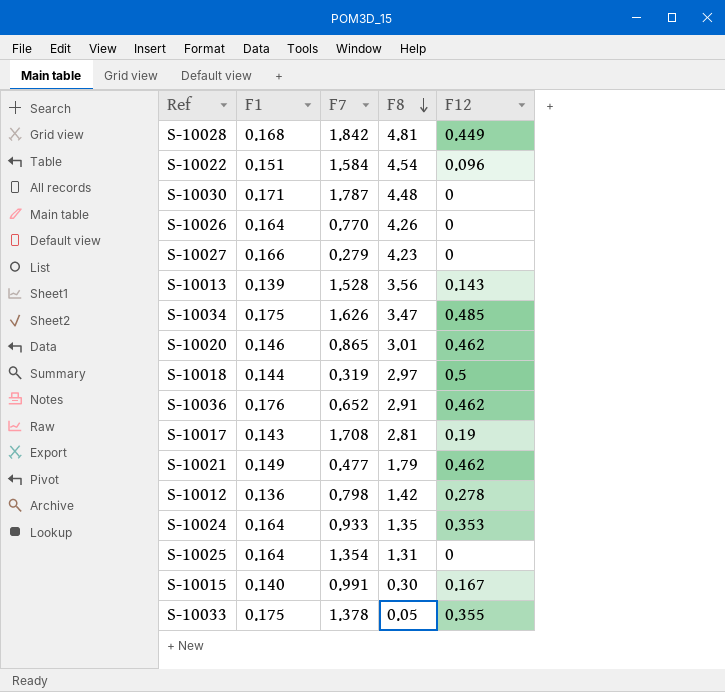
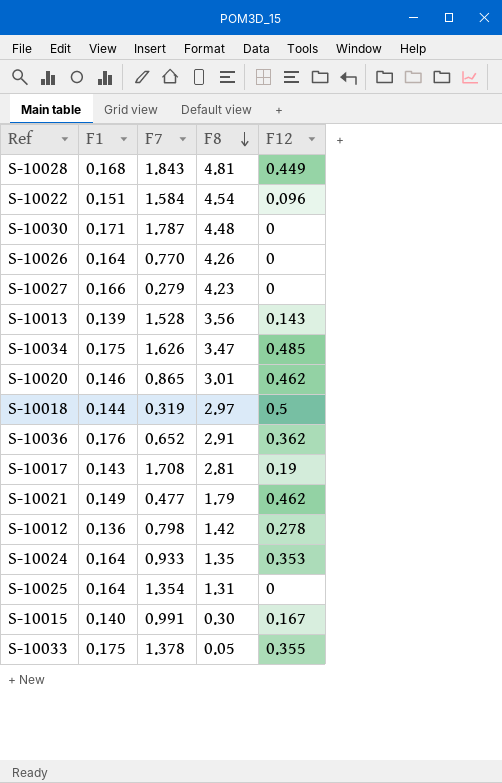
S-10028 | F7: 1.842 -> 1.843
S-10036 | F12: 0.462 -> 0.362

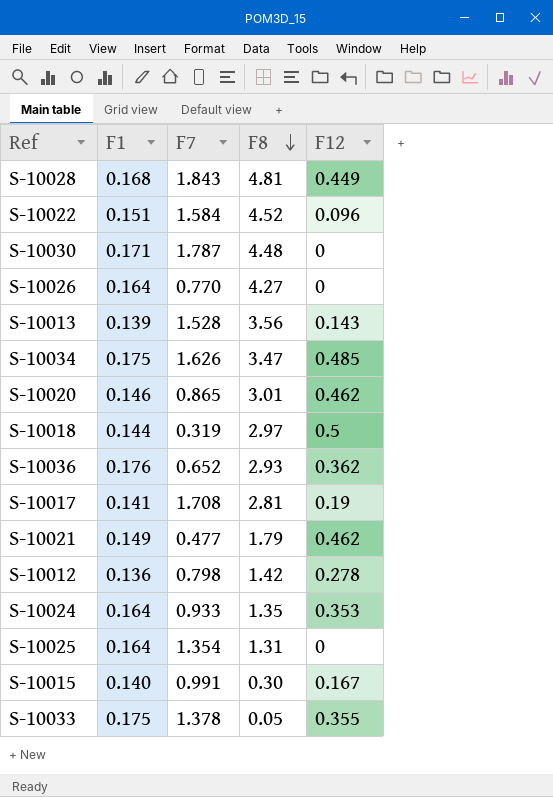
row S-10027: 0.166 | 0.279 | 4.23 | 0 -> none
S-10022 | F8: 4.54 -> 4.52
S-10026 | F8: 4.26 -> 4.27
S-10036 | F8: 2.91 -> 2.93
S-10017 | F1: 0.143 -> 0.141

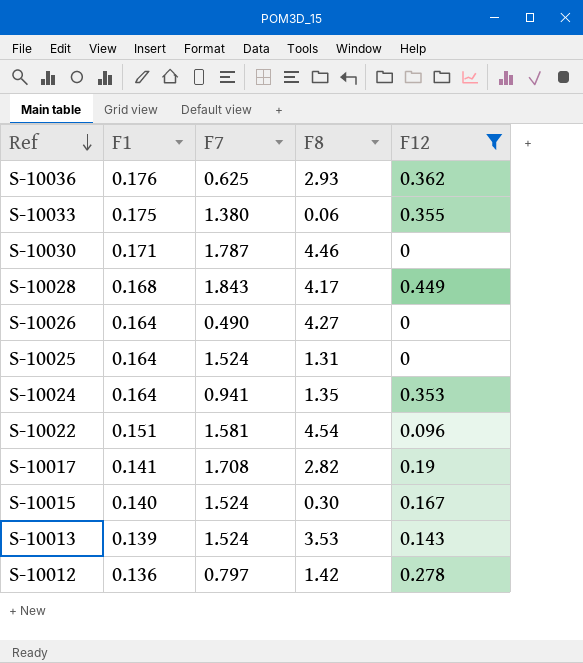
filter: none -> F12 <= 0.449
row order: F8 descending -> Ref descending
S-10036 | F7: 0.652 -> 0.625
S-10033 | F7: 1.378 -> 1.380
S-10033 | F8: 0.05 -> 0.06
S-10030 | F8: 4.48 -> 4.46
S-10028 | F8: 4.81 -> 4.17
S-10026 | F7: 0.770 -> 0.490
S-10025 | F7: 1.354 -> 1.524
S-10024 | F7: 0.933 -> 0.941
S-10022 | F7: 1.584 -> 1.581
S-10022 | F8: 4.52 -> 4.54
S-10017 | F8: 2.81 -> 2.82
S-10015 | F7: 0.991 -> 1.524
S-10013 | F7: 1.528 -> 1.524
S-10013 | F8: 3.56 -> 3.53
S-10012 | F7: 0.798 -> 0.797

